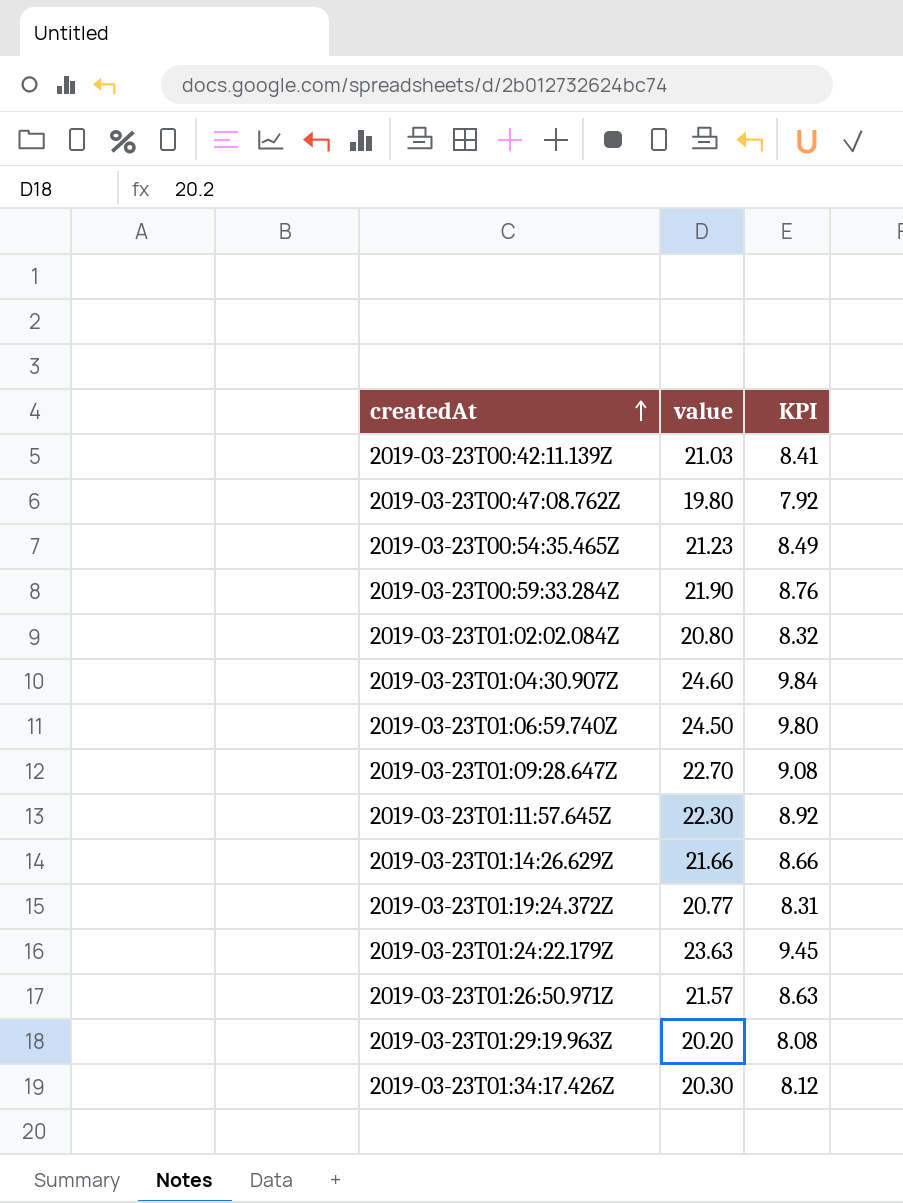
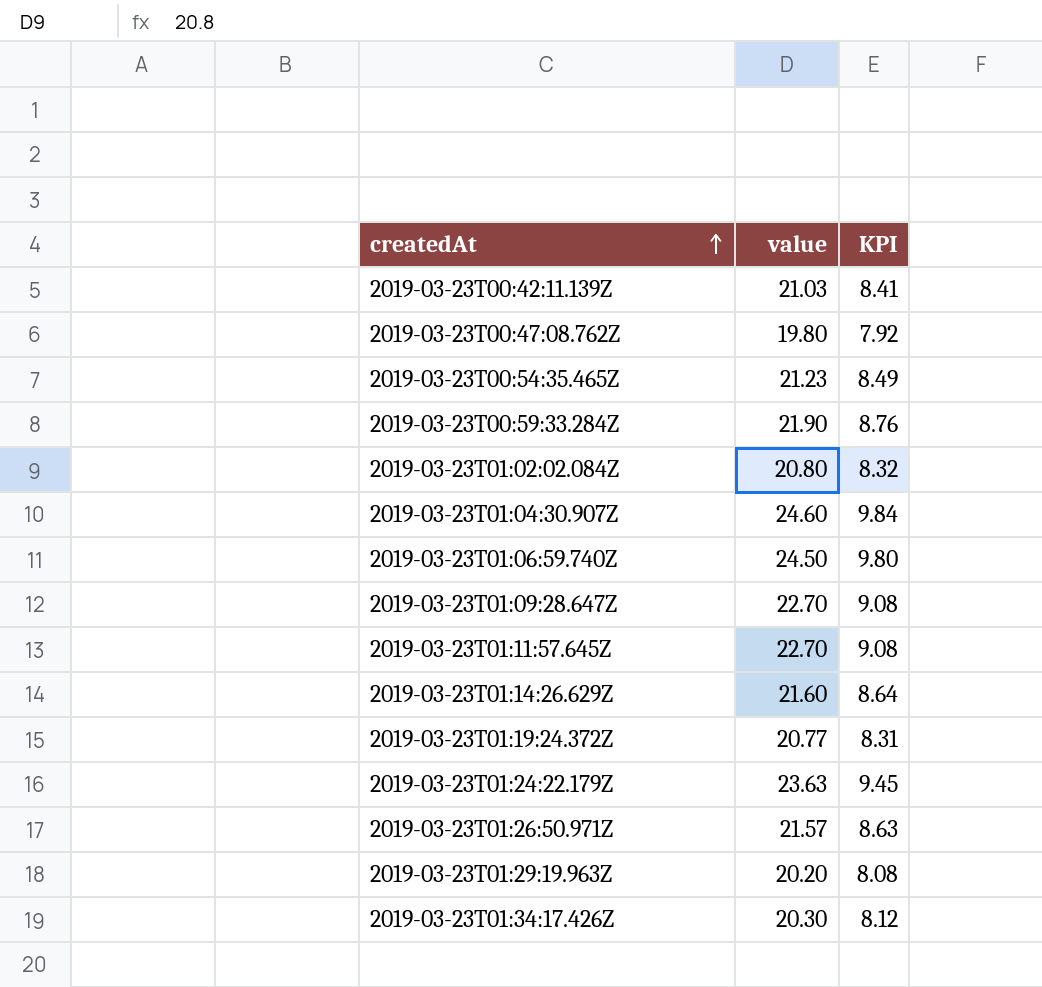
2019-03-23T01:11:57.645Z | value: 22.30 -> 22.70
2019-03-23T01:11:57.645Z | KPI: 8.92 -> 9.08
2019-03-23T01:14:26.629Z | value: 21.66 -> 21.60
2019-03-23T01:14:26.629Z | KPI: 8.66 -> 8.64

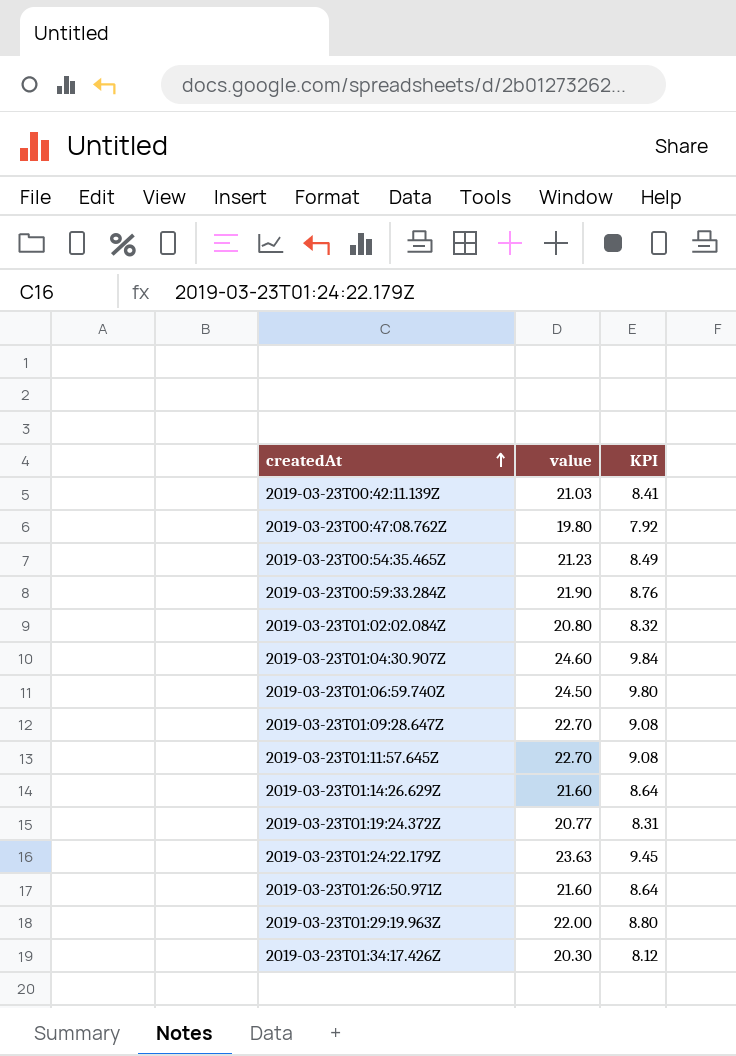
2019-03-23T01:26:50.971Z | value: 21.57 -> 21.60
2019-03-23T01:26:50.971Z | KPI: 8.63 -> 8.64
2019-03-23T01:29:19.963Z | value: 20.20 -> 22.00
2019-03-23T01:29:19.963Z | KPI: 8.08 -> 8.80

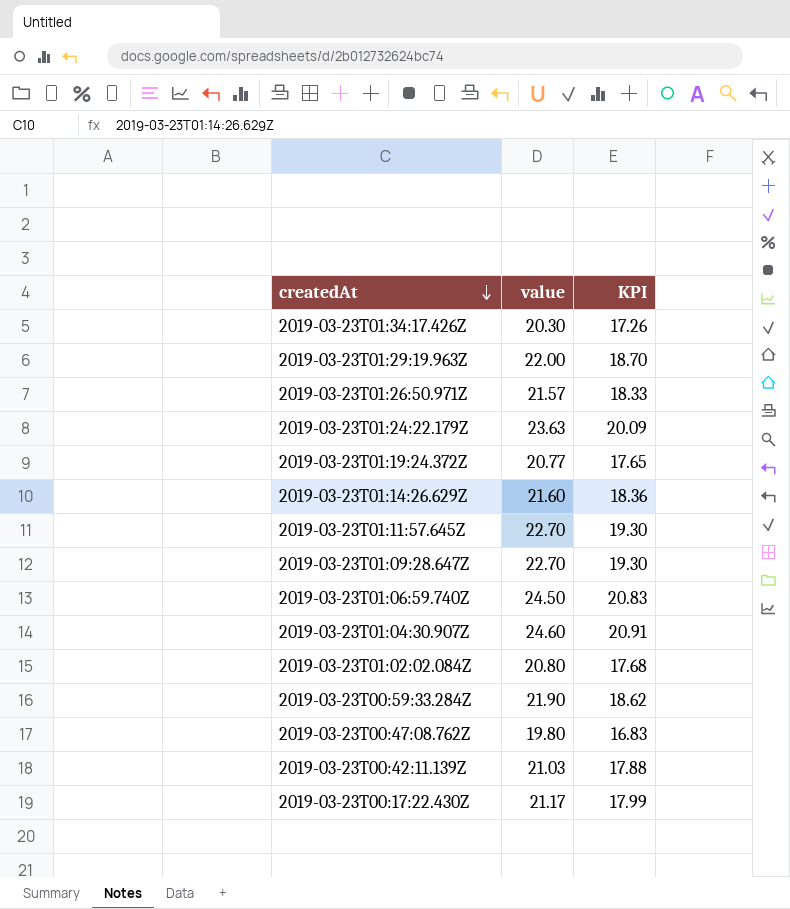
row order: createdAt ascending -> createdAt descending
column KPI | formula: [value] * 0.4 -> [value] * 0.85
row 2019-03-23T00:54:35.465Z: 21.23 | 8.49 -> none
2019-03-23T01:26:50.971Z | value: 21.60 -> 21.57
row 2019-03-23T00:17:22.430Z: none -> 21.17 | 17.99

